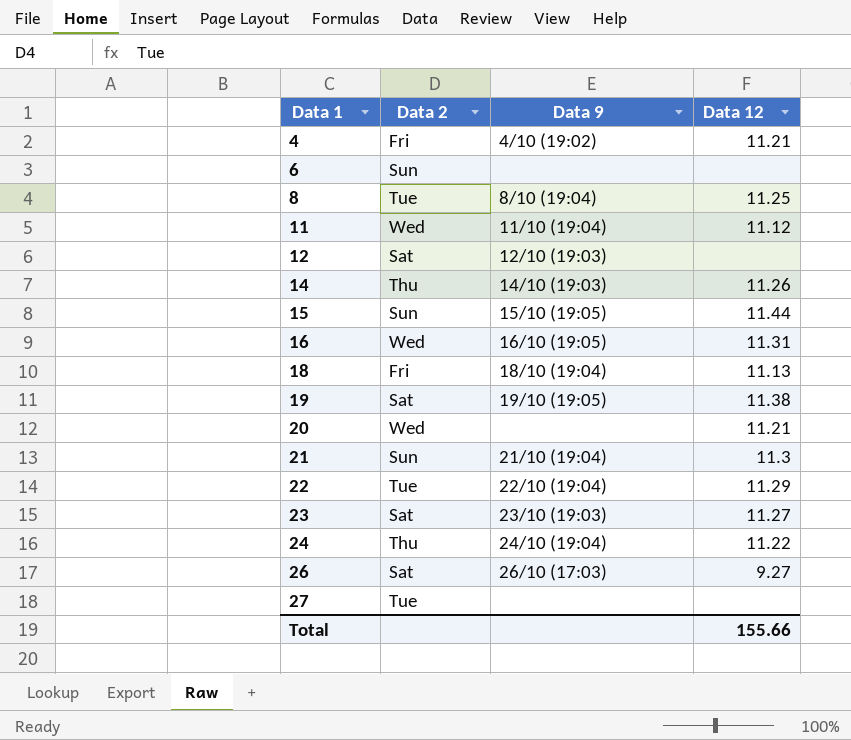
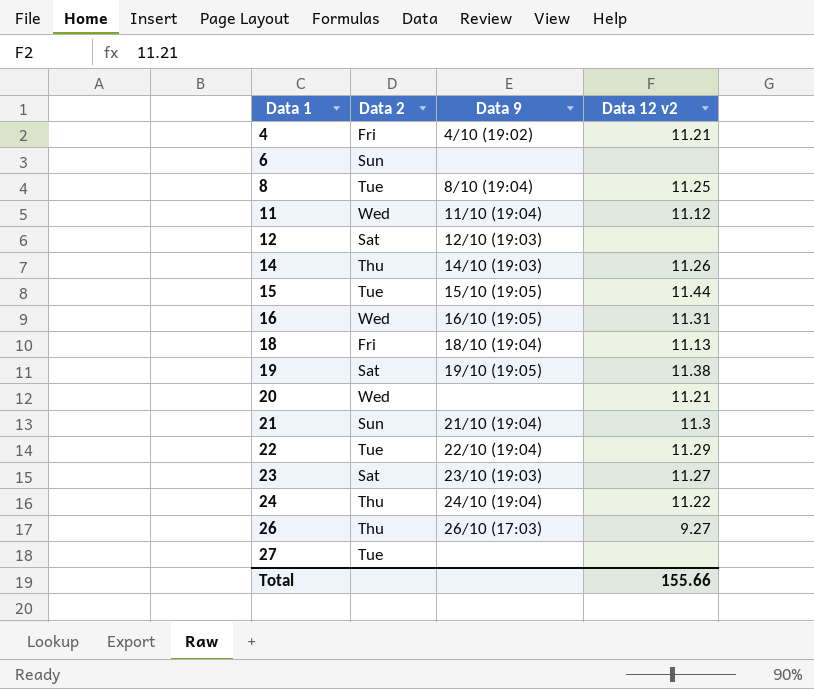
column name: Data 12 -> Data 12 v2
15 | Data 2: Sun -> Tue
26 | Data 2: Sat -> Thu

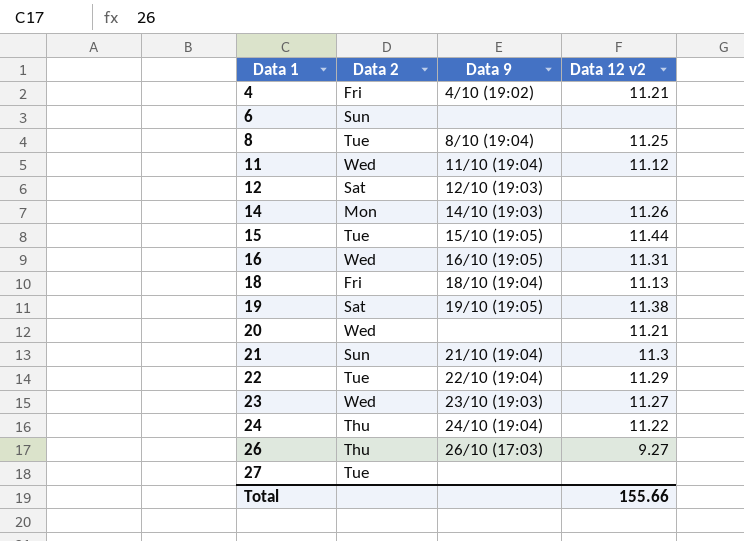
14 | Data 2: Thu -> Mon
23 | Data 2: Sat -> Wed

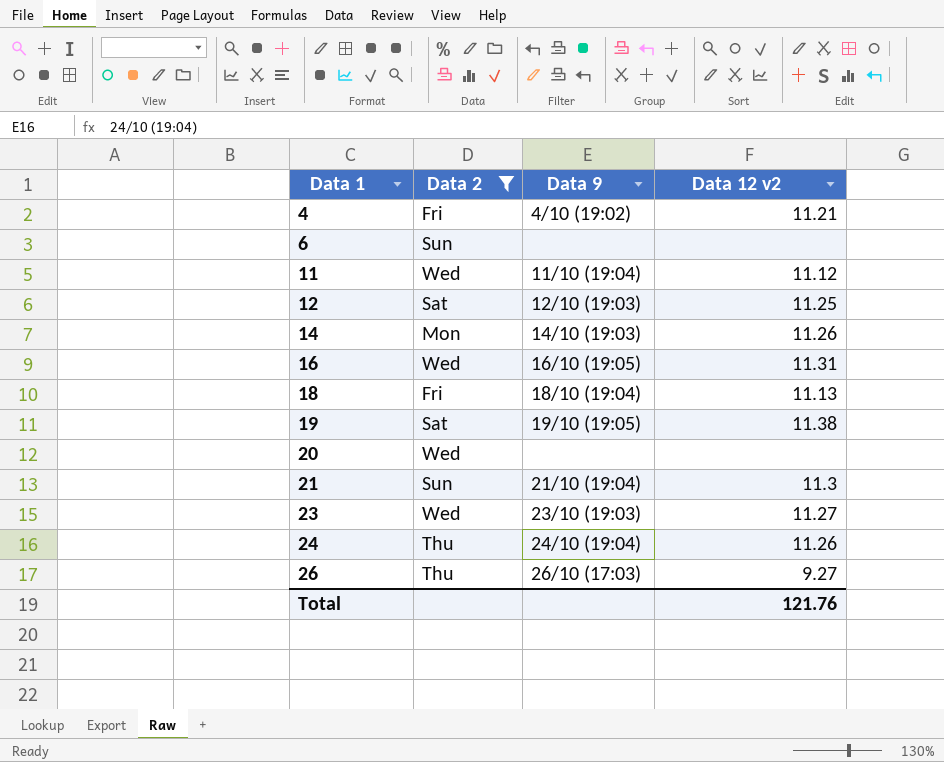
filter: none -> Data 2 != Tue
12 | Data 12 v2: none -> 11.25
20 | Data 12 v2: 11.21 -> none
24 | Data 12 v2: 11.22 -> 11.26
Total | Data 12 v2: 155.66 -> 121.76

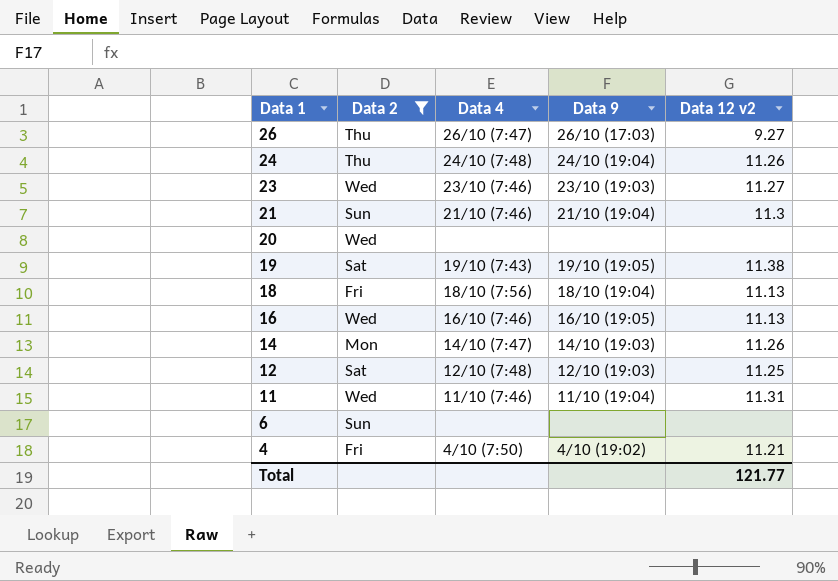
row order: Data 1 ascending -> Data 1 descending
column Data 4 | position: none -> 3
16 | Data 12 v2: 11.31 -> 11.13
11 | Data 12 v2: 11.12 -> 11.31
Total | Data 12 v2: 121.76 -> 121.77

